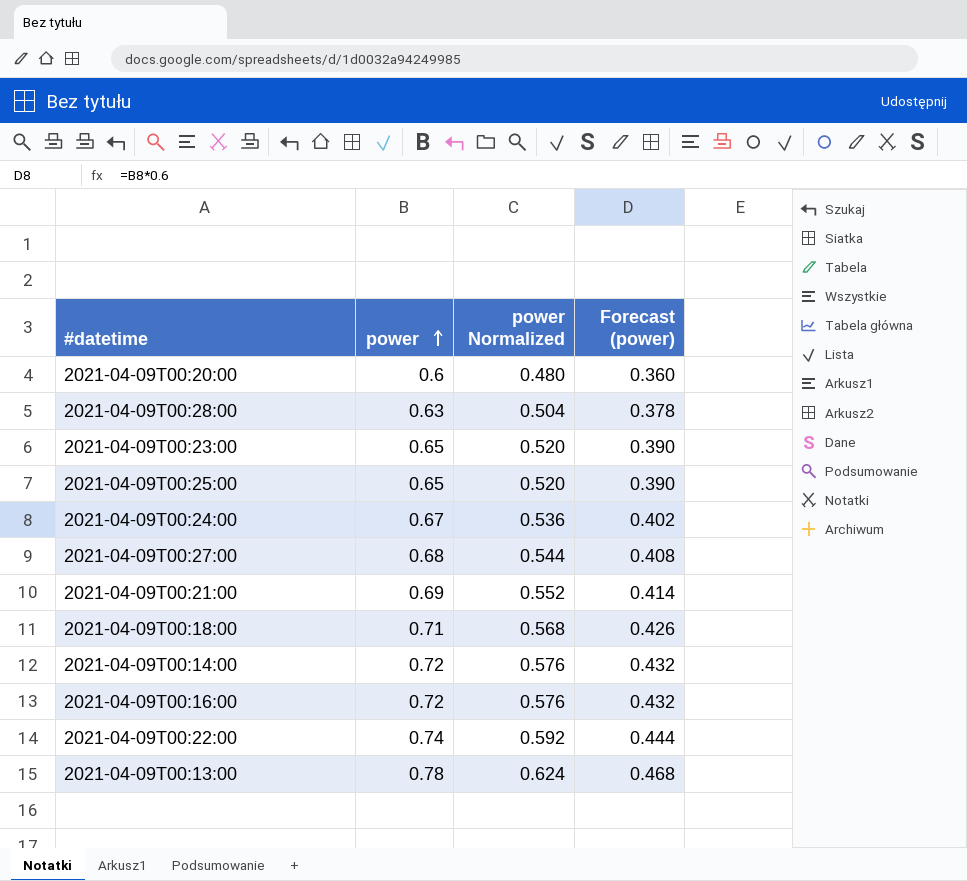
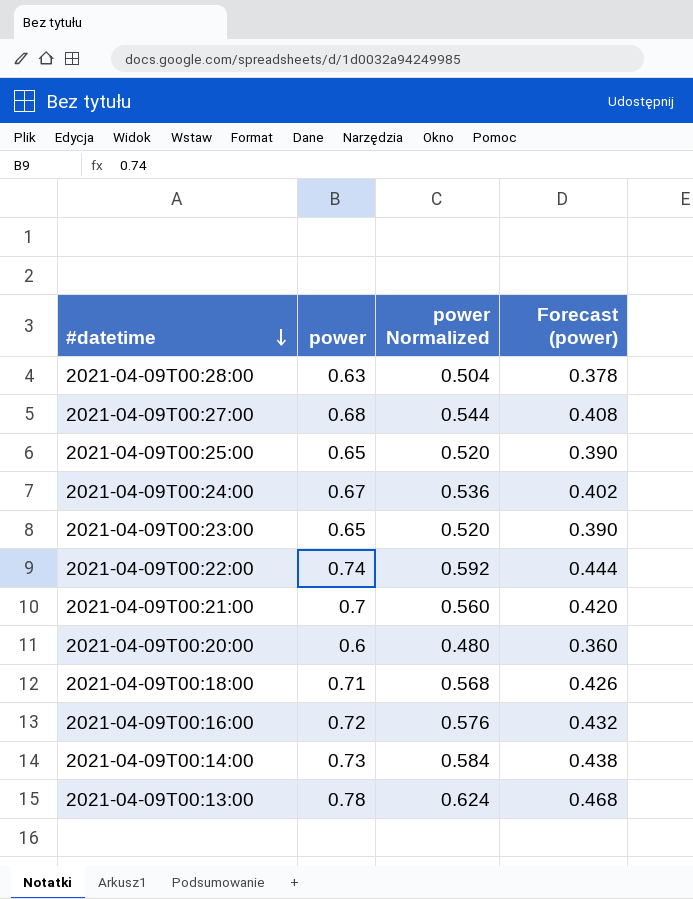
row order: power ascending -> #datetime descending
2021-04-09T00:21:00 | power: 0.69 -> 0.7
2021-04-09T00:21:00 | power Normalized: 0.552 -> 0.560
2021-04-09T00:21:00 | Forecast (power): 0.414 -> 0.420
2021-04-09T00:14:00 | power: 0.72 -> 0.73
2021-04-09T00:14:00 | power Normalized: 0.576 -> 0.584
2021-04-09T00:14:00 | Forecast (power): 0.432 -> 0.438

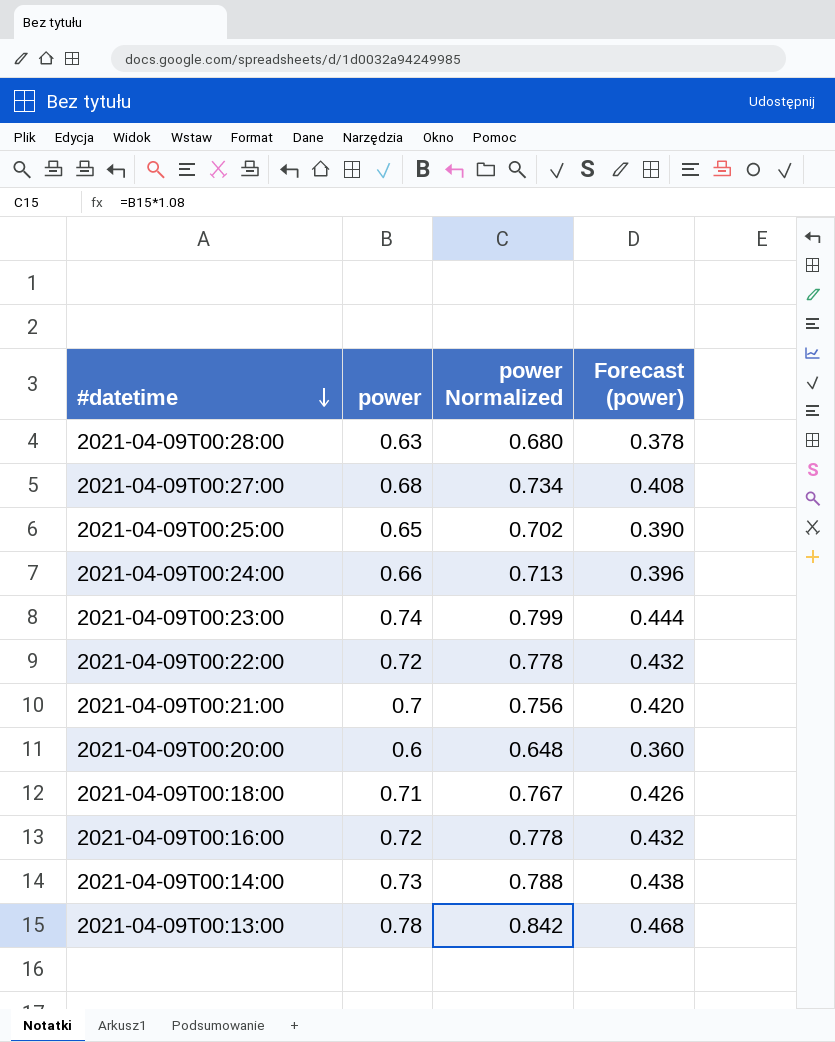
column power Normalized | formula: [power] * 0.8 -> [power] * 1.08
2021-04-09T00:24:00 | power: 0.67 -> 0.66
2021-04-09T00:24:00 | Forecast (power): 0.402 -> 0.396
2021-04-09T00:23:00 | power: 0.65 -> 0.74
2021-04-09T00:23:00 | Forecast (power): 0.390 -> 0.444
2021-04-09T00:22:00 | power: 0.74 -> 0.72
2021-04-09T00:22:00 | Forecast (power): 0.444 -> 0.432

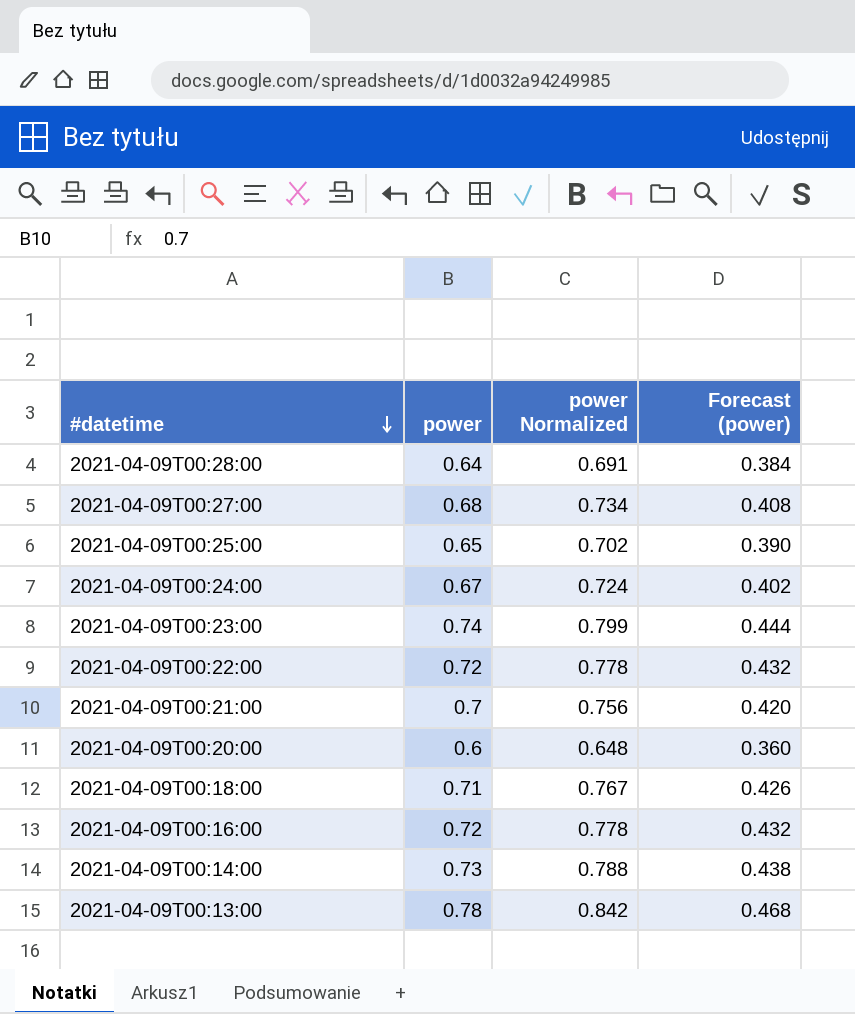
2021-04-09T00:28:00 | power: 0.63 -> 0.64
2021-04-09T00:28:00 | power Normalized: 0.680 -> 0.691
2021-04-09T00:28:00 | Forecast (power): 0.378 -> 0.384
2021-04-09T00:24:00 | power: 0.66 -> 0.67
2021-04-09T00:24:00 | power Normalized: 0.713 -> 0.724
2021-04-09T00:24:00 | Forecast (power): 0.396 -> 0.402

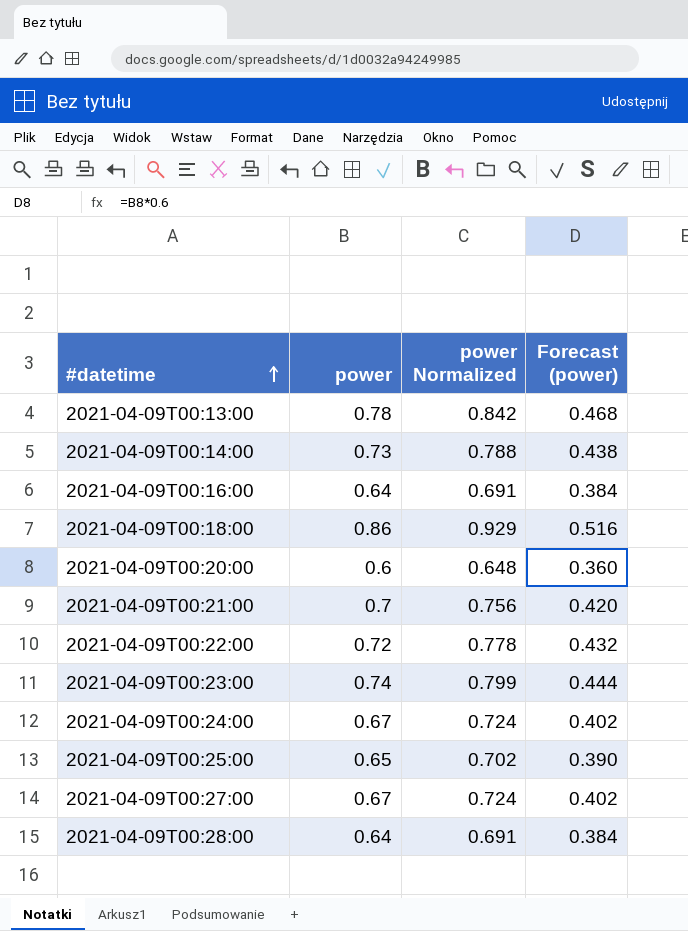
row order: #datetime descending -> #datetime ascending
2021-04-09T00:16:00 | power: 0.72 -> 0.64
2021-04-09T00:16:00 | power Normalized: 0.778 -> 0.691
2021-04-09T00:16:00 | Forecast (power): 0.432 -> 0.384
2021-04-09T00:18:00 | power: 0.71 -> 0.86
2021-04-09T00:18:00 | power Normalized: 0.767 -> 0.929
2021-04-09T00:18:00 | Forecast (power): 0.426 -> 0.516
2021-04-09T00:27:00 | power: 0.68 -> 0.67
2021-04-09T00:27:00 | power Normalized: 0.734 -> 0.724
2021-04-09T00:27:00 | Forecast (power): 0.408 -> 0.402

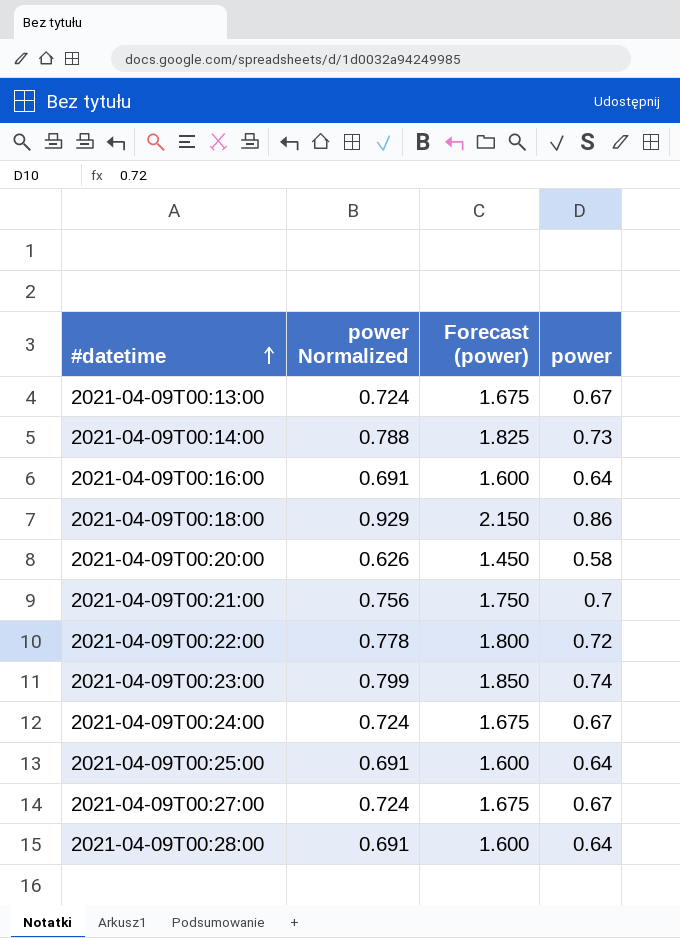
column Forecast (power) | formula: [power] * 0.6 -> [power] * 2.5
column power | position: 2 -> 4
2021-04-09T00:13:00 | power Normalized: 0.842 -> 0.724
2021-04-09T00:13:00 | power: 0.78 -> 0.67
2021-04-09T00:20:00 | power Normalized: 0.648 -> 0.626
2021-04-09T00:20:00 | power: 0.6 -> 0.58
2021-04-09T00:25:00 | power Normalized: 0.702 -> 0.691
2021-04-09T00:25:00 | power: 0.65 -> 0.64

